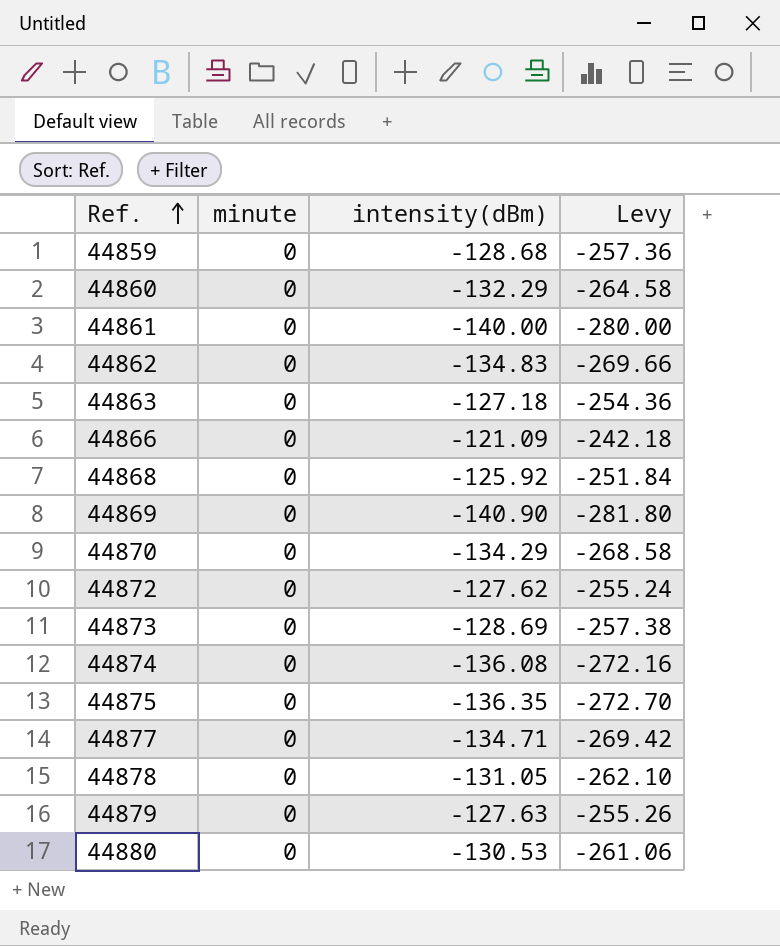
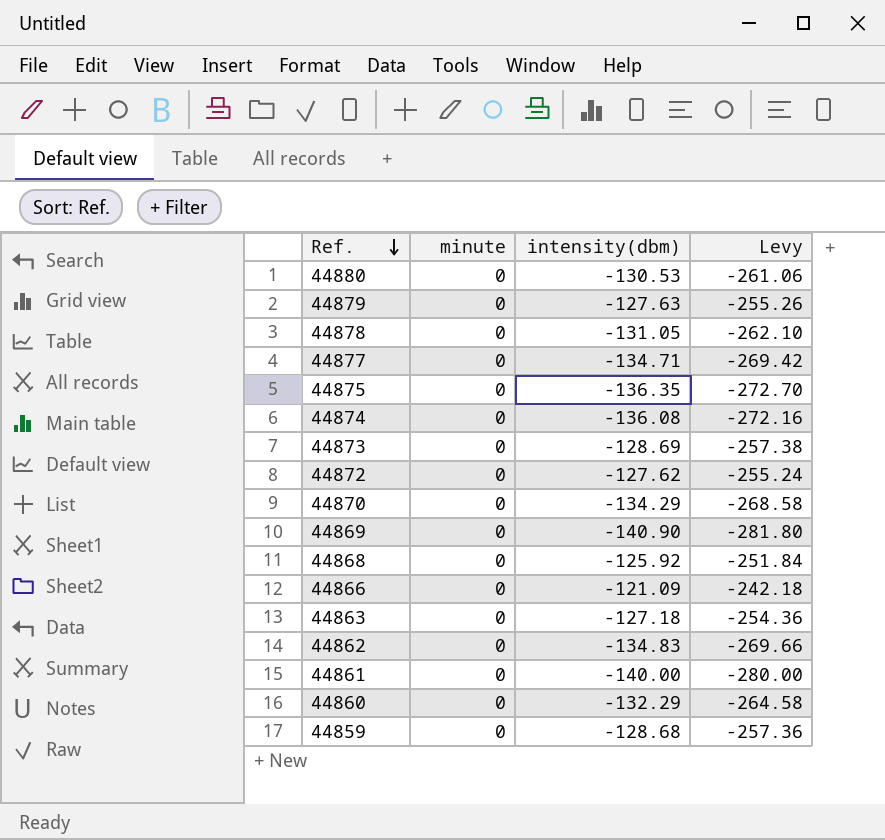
row order: Ref. ascending -> Ref. descending
column name: intensity(dBm) -> intensity(dbm)

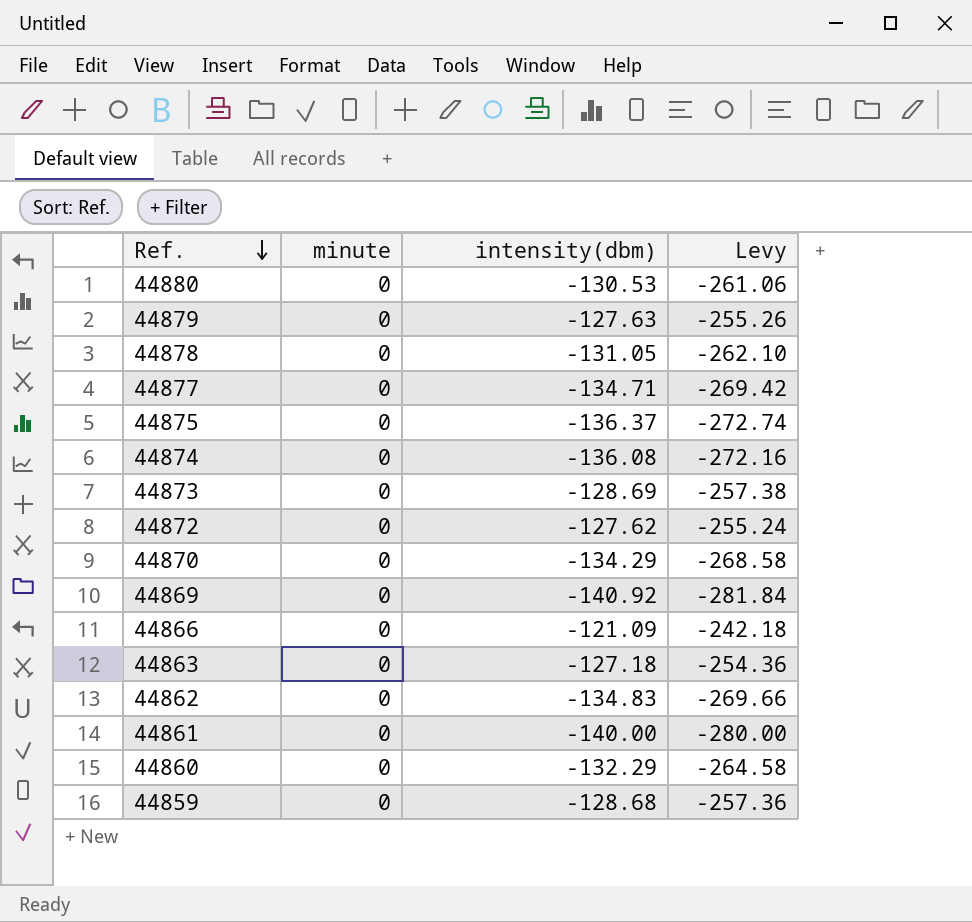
row 44868: 0 | -125.92 | -251.84 -> none
44875 | intensity(dbm): -136.35 -> -136.37
44875 | Levy: -272.70 -> -272.74
44869 | intensity(dbm): -140.90 -> -140.92
44869 | Levy: -281.80 -> -281.84

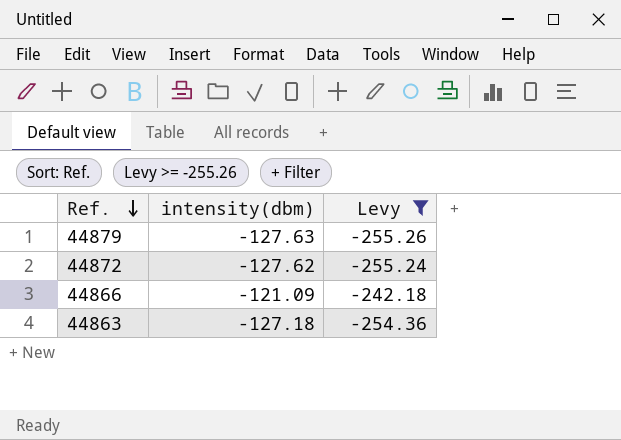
filter: none -> Levy >= -255.26
column minute | position: 2 -> none

